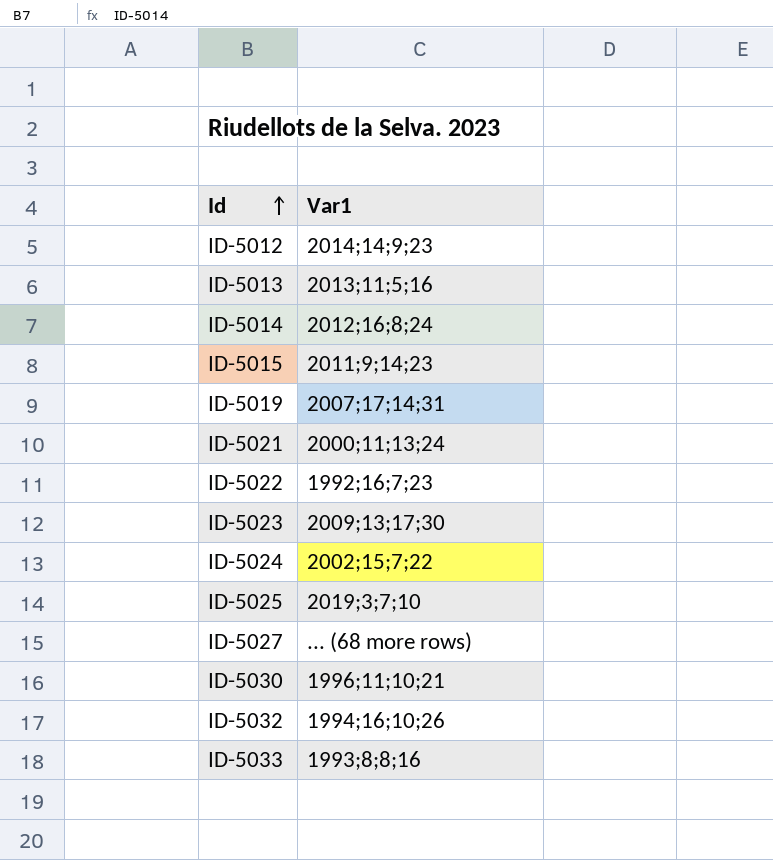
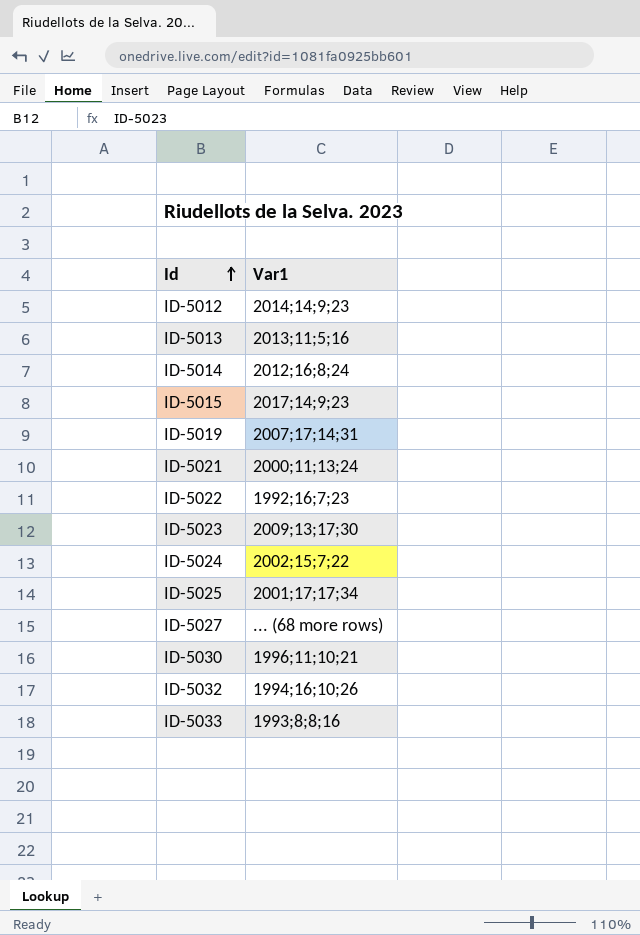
ID-5015 | Var1: 2011;9;14;23 -> 2017;14;9;23
ID-5025 | Var1: 2019;3;7;10 -> 2001;17;17;34

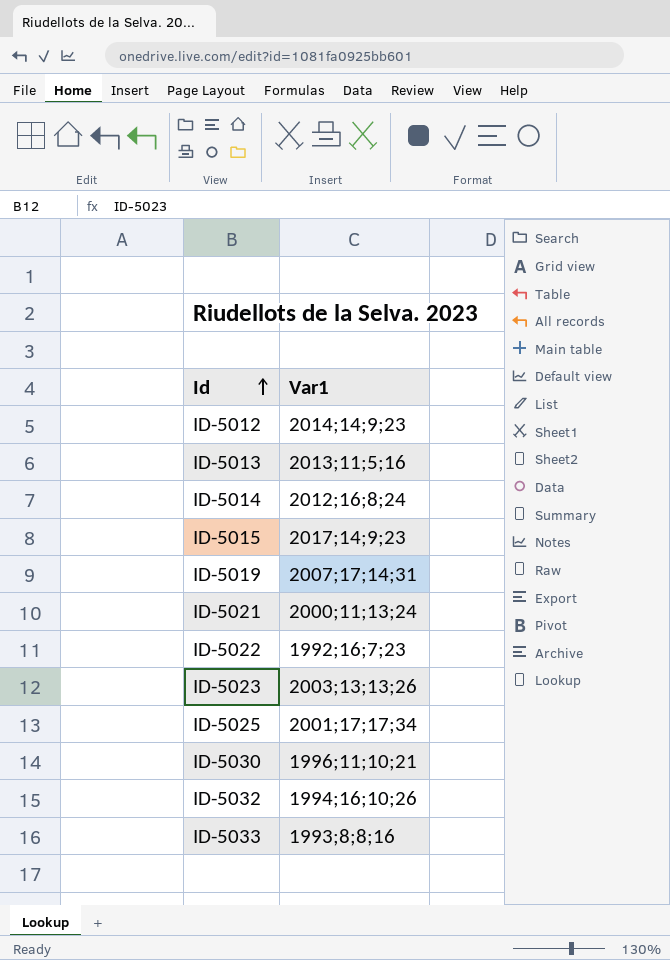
row ID-5024: 2002;15;7;22 -> none
row ID-5027: ... (68 more rows) -> none
ID-5023 | Var1: 2009;13;17;30 -> 2003;13;13;26

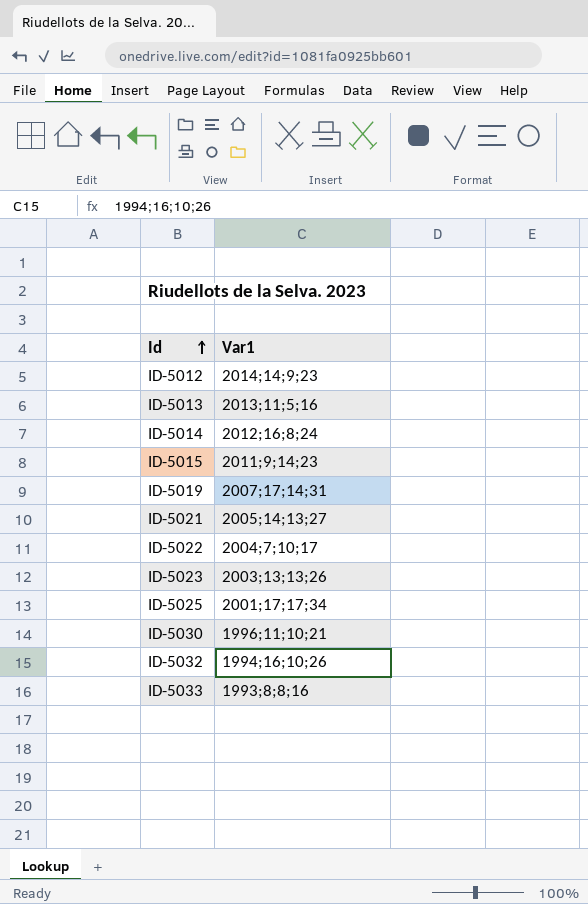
ID-5015 | Var1: 2017;14;9;23 -> 2011;9;14;23
ID-5021 | Var1: 2000;11;13;24 -> 2005;14;13;27
ID-5022 | Var1: 1992;16;7;23 -> 2004;7;10;17

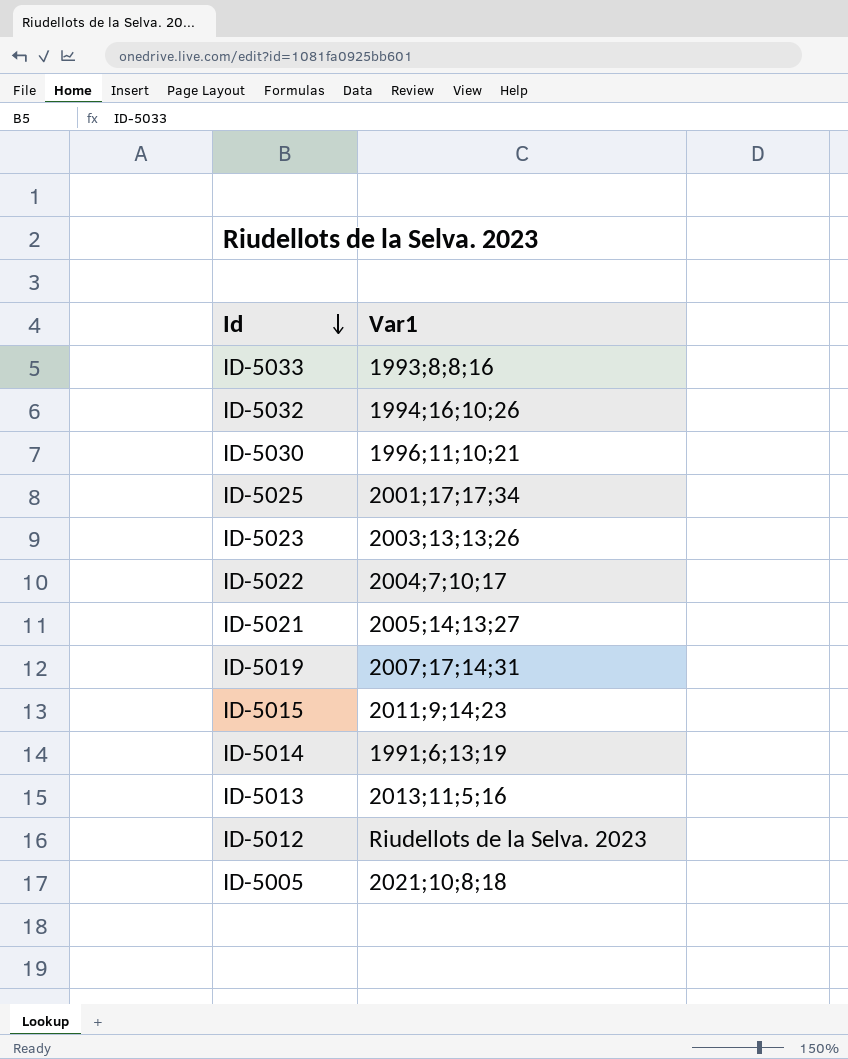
row order: Id ascending -> Id descending
ID-5014 | Var1: 2012;16;8;24 -> 1991;6;13;19
ID-5012 | Var1: 2014;14;9;23 -> Riudellots de la Selva. 2023
row ID-5005: none -> 2021;10;8;18

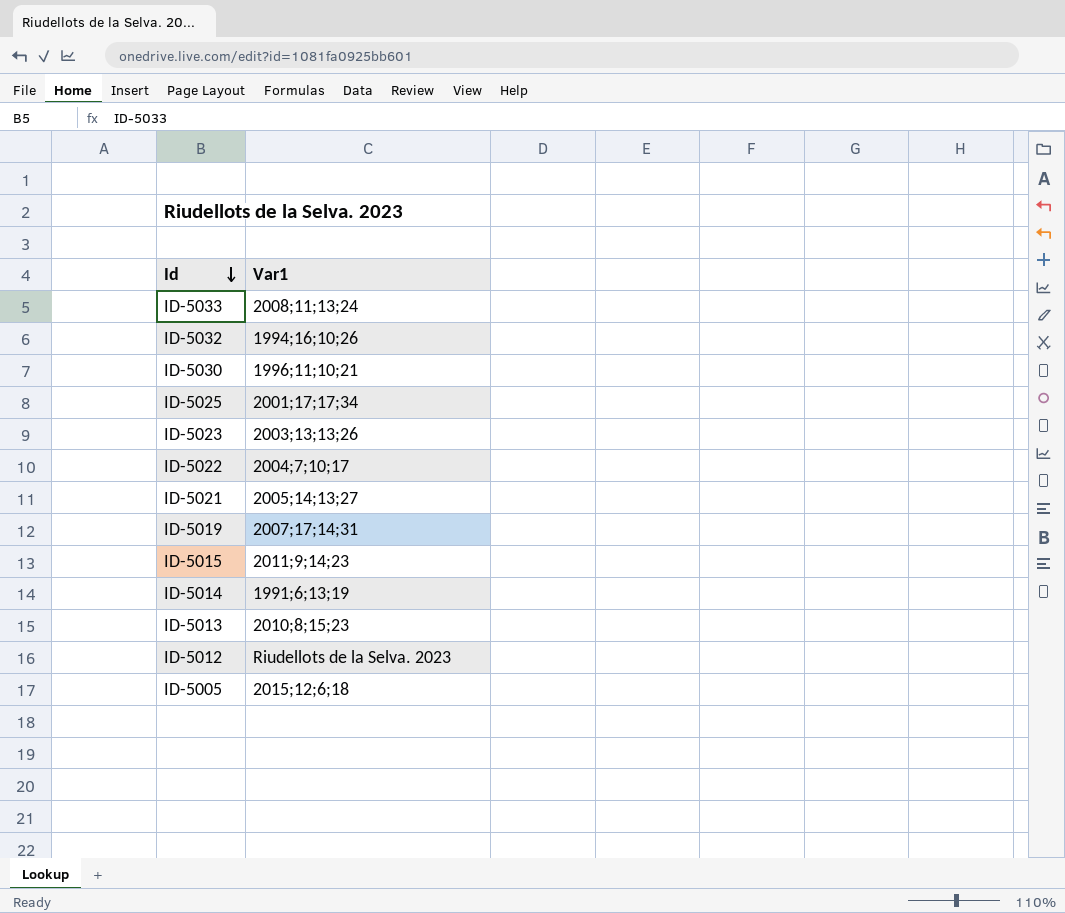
ID-5033 | Var1: 1993;8;8;16 -> 2008;11;13;24
ID-5013 | Var1: 2013;11;5;16 -> 2010;8;15;23
ID-5005 | Var1: 2021;10;8;18 -> 2015;12;6;18

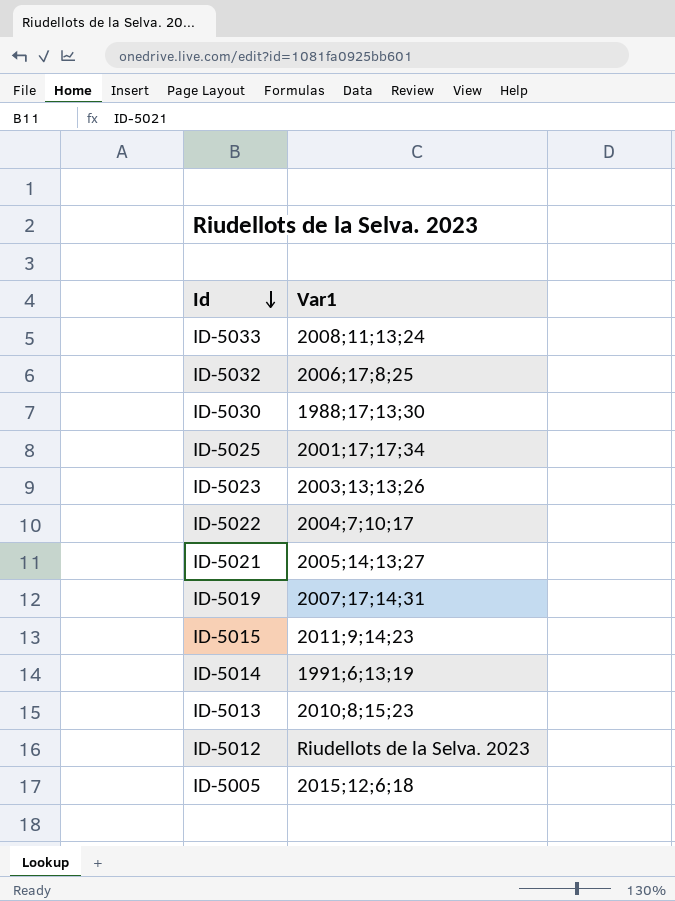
ID-5032 | Var1: 1994;16;10;26 -> 2006;17;8;25
ID-5030 | Var1: 1996;11;10;21 -> 1988;17;13;30

